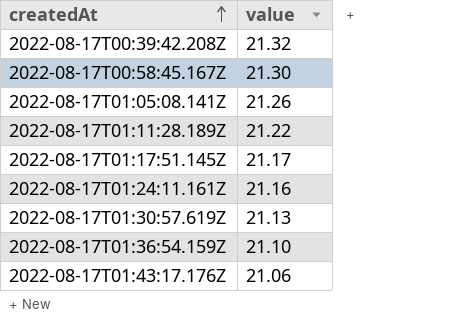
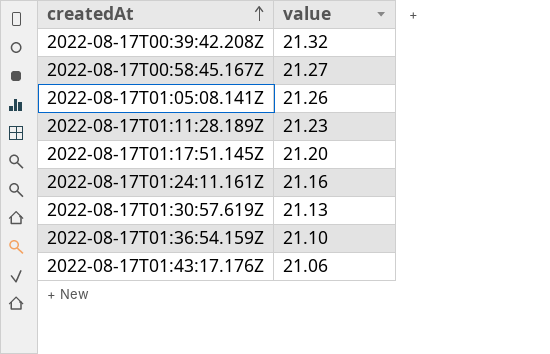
2022-08-17T00:58:45.167Z | value: 21.30 -> 21.27
2022-08-17T01:11:28.189Z | value: 21.22 -> 21.23
2022-08-17T01:17:51.145Z | value: 21.17 -> 21.20

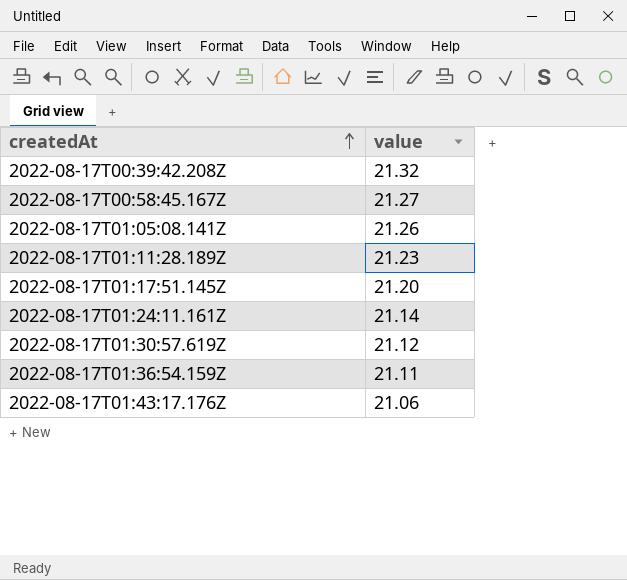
2022-08-17T01:24:11.161Z | value: 21.16 -> 21.14
2022-08-17T01:30:57.619Z | value: 21.13 -> 21.12
2022-08-17T01:36:54.159Z | value: 21.10 -> 21.11

